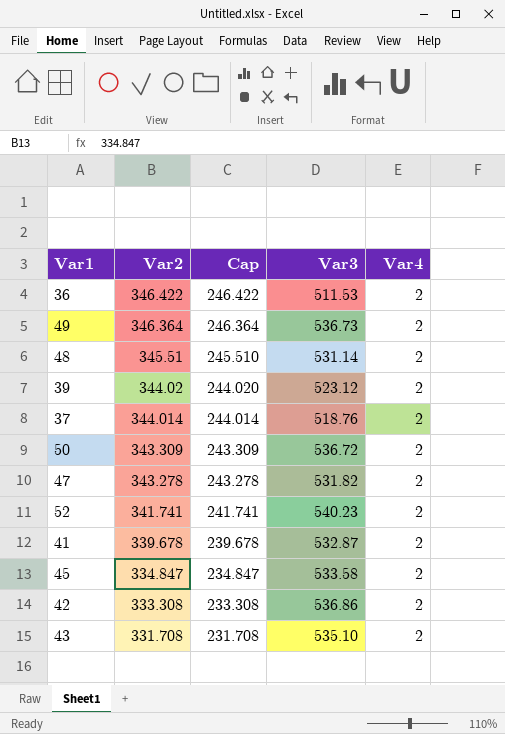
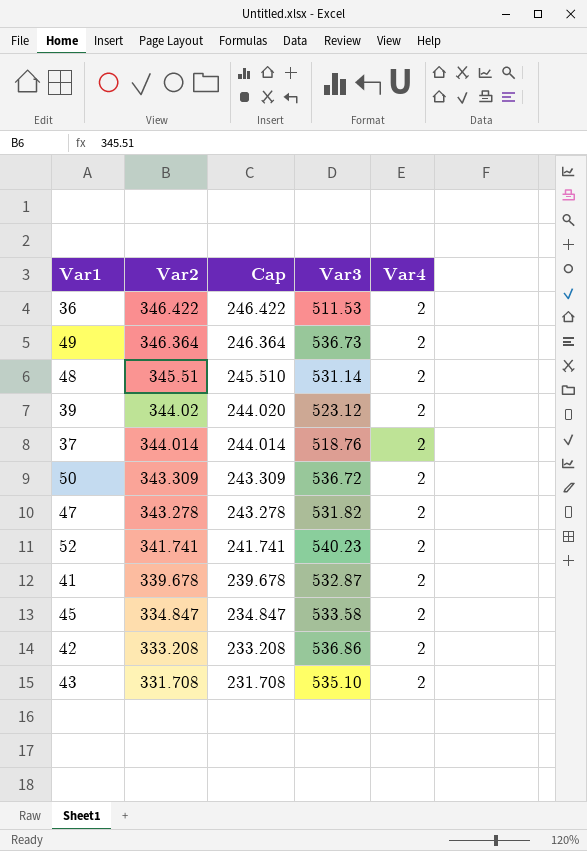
42 | Var2: 333.308 -> 333.208
42 | Cap: 233.308 -> 233.208

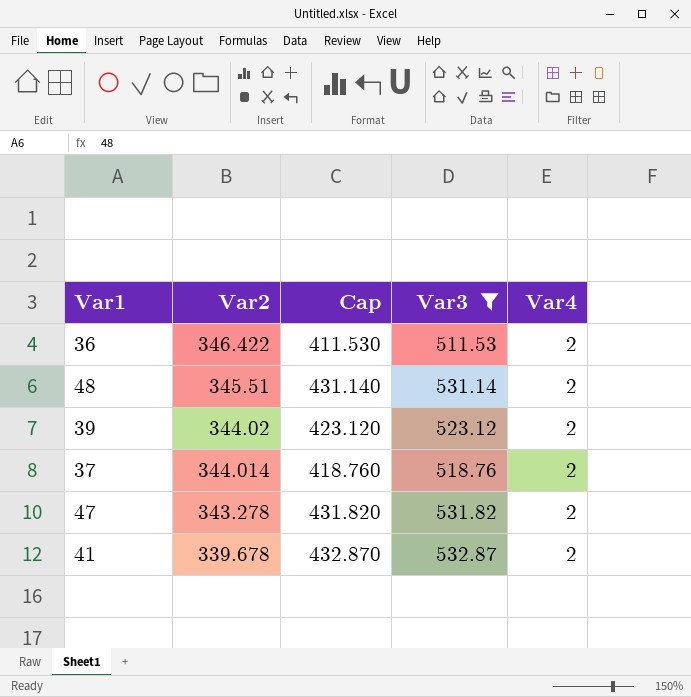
filter: none -> Var3 <= 532.87
column Cap | formula: [Var2] - 100 -> [Var3] - 100

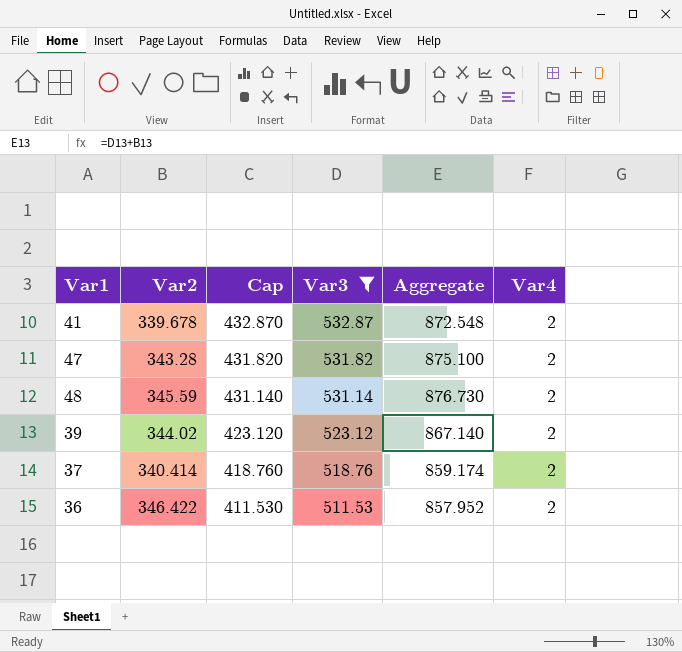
row order: Var2 descending -> Cap descending
column Aggregate | formula: none -> [Var2] + [Var3]
47 | Var2: 343.278 -> 343.28
48 | Var2: 345.51 -> 345.59
37 | Var2: 344.014 -> 340.414

